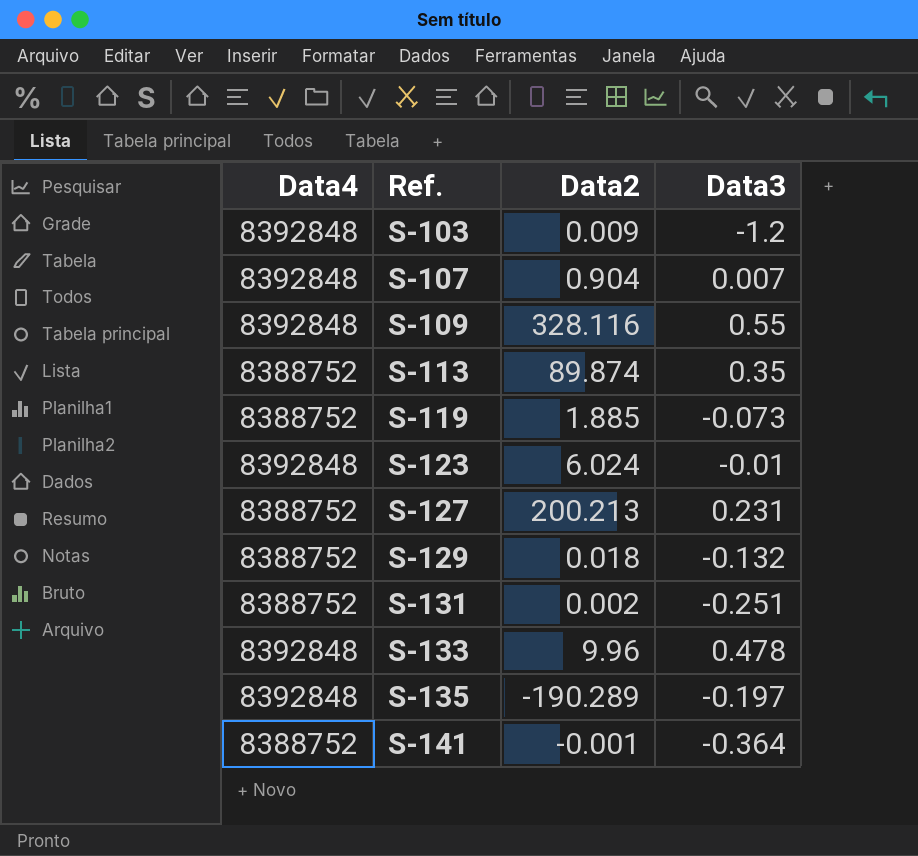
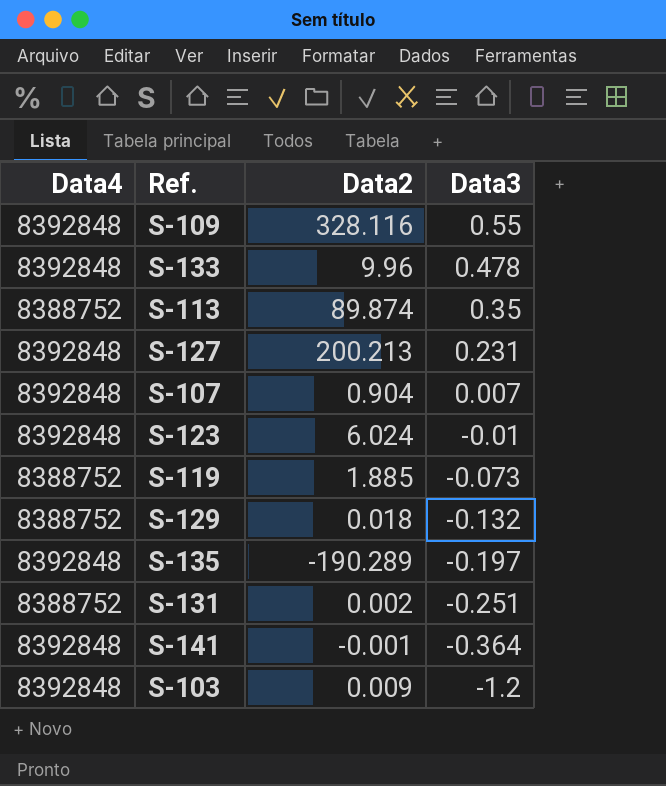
row order: Ref. ascending -> Data3 descending
S-127 | Data4: 8388752 -> 8392848
S-141 | Data4: 8388752 -> 8392848

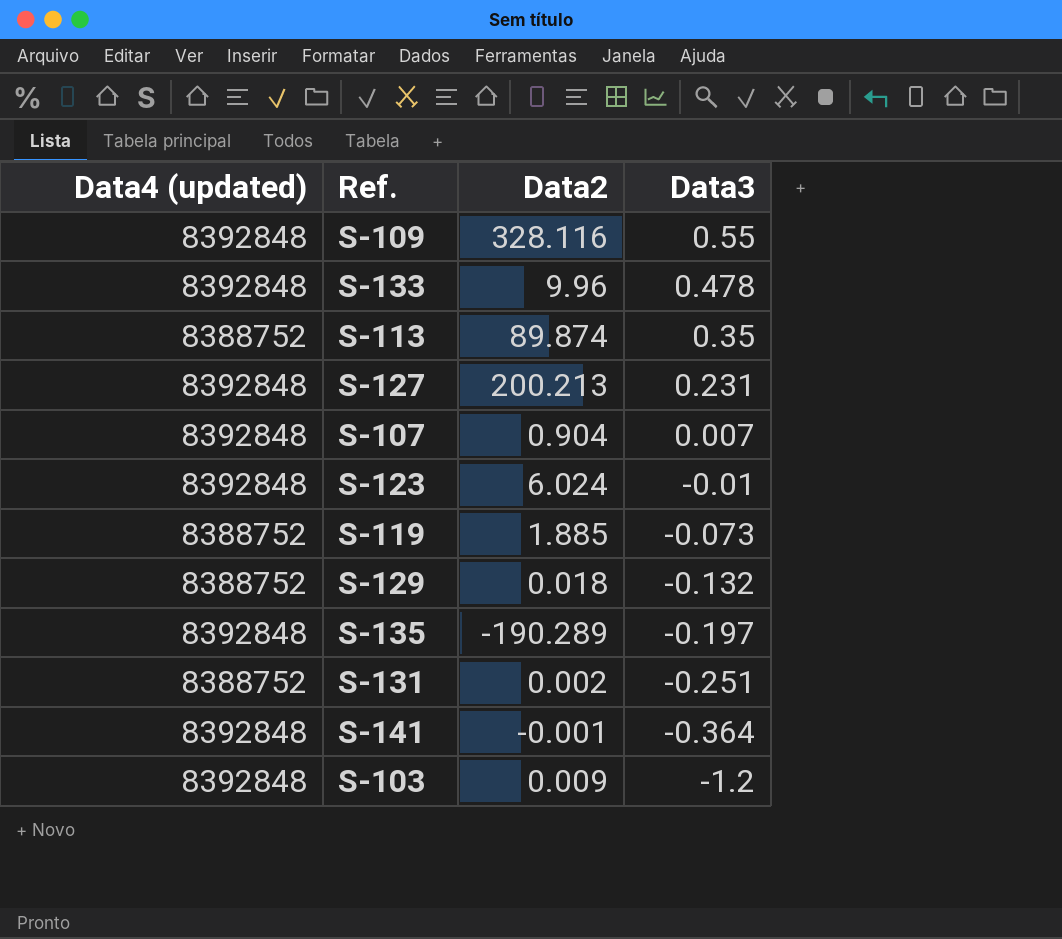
column name: Data4 -> Data4 (updated)

